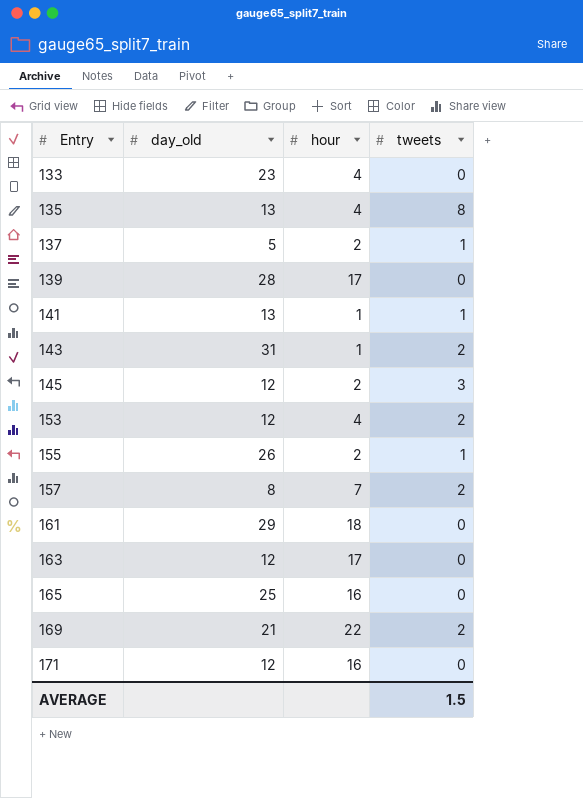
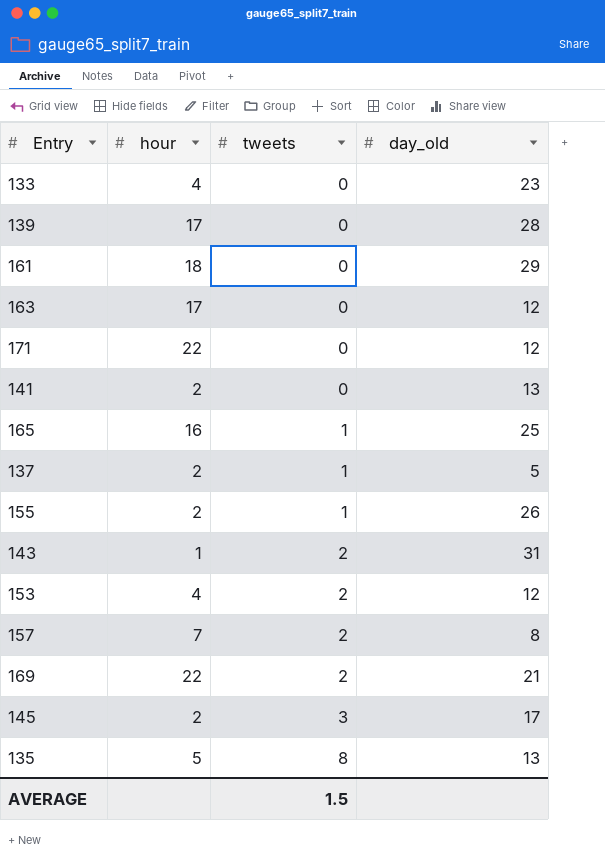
row order: Entry ascending -> tweets ascending
column day_old | position: 2 -> 4
171 | hour: 16 -> 22
141 | hour: 1 -> 2
141 | tweets: 1 -> 0
165 | tweets: 0 -> 1
145 | day_old: 12 -> 17
135 | hour: 4 -> 5

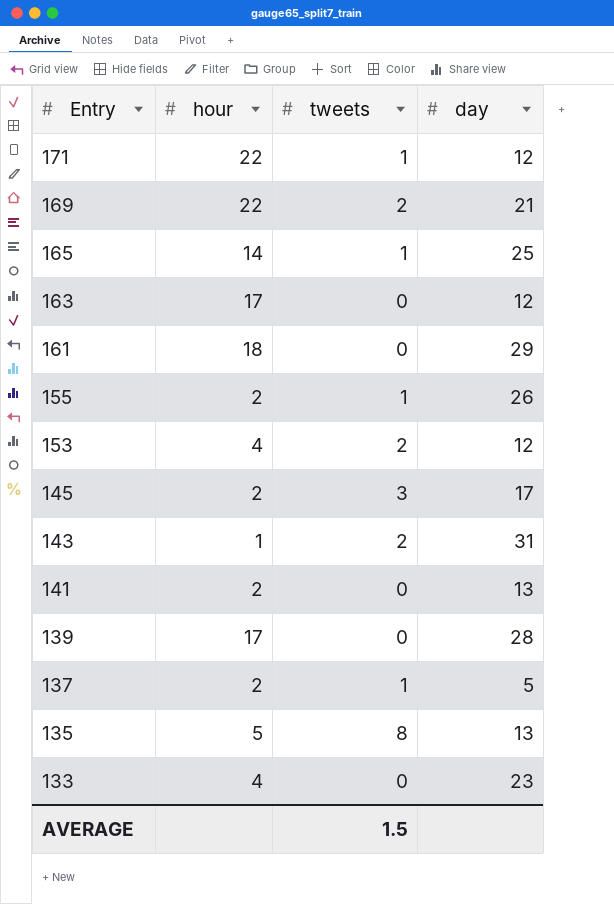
row order: tweets ascending -> Entry descending
column name: day_old -> day
row 157: 7 | 2 | 8 -> none
171 | tweets: 0 -> 1
165 | hour: 16 -> 14

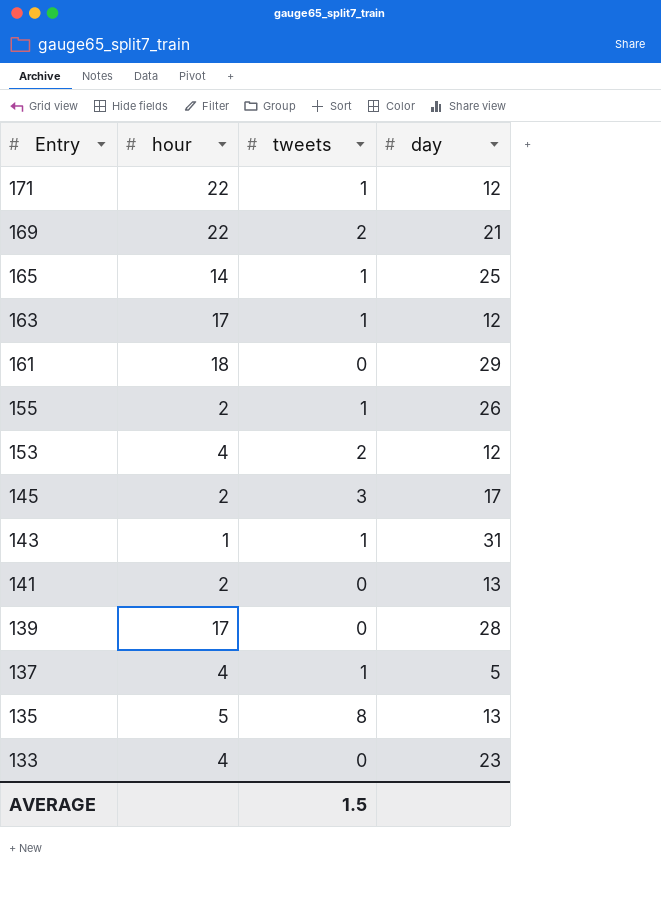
163 | tweets: 0 -> 1
143 | tweets: 2 -> 1
137 | hour: 2 -> 4

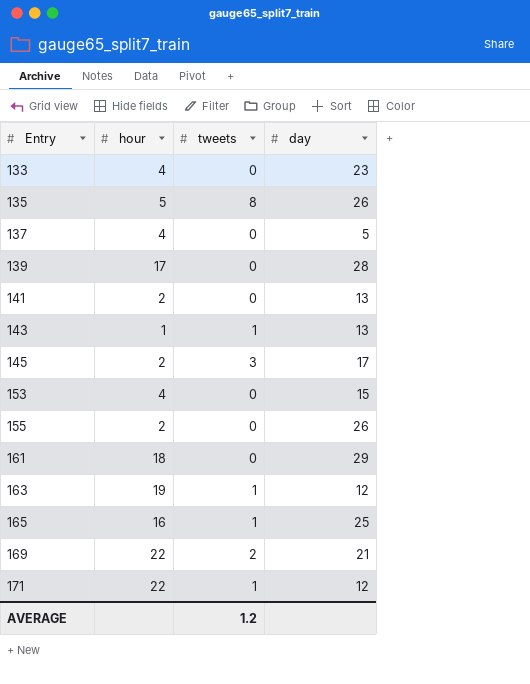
row order: Entry descending -> Entry ascending
135 | day: 13 -> 26
137 | tweets: 1 -> 0
143 | day: 31 -> 13
153 | tweets: 2 -> 0
153 | day: 12 -> 15
155 | tweets: 1 -> 0
163 | hour: 17 -> 19
165 | hour: 14 -> 16
AVERAGE | tweets: 1.5 -> 1.2

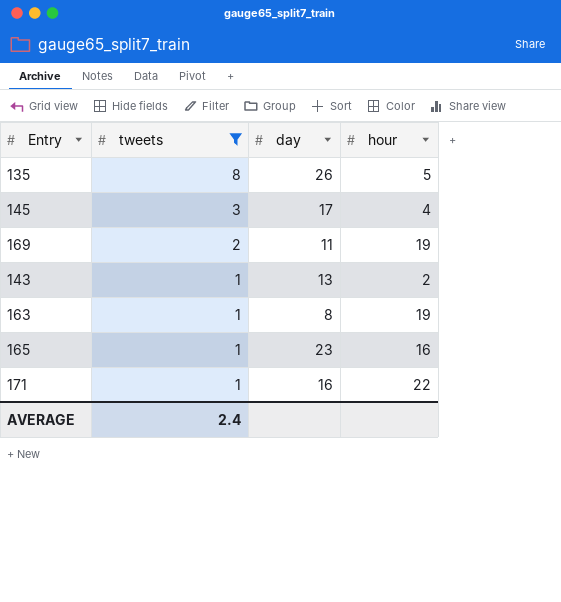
filter: none -> tweets != 0
row order: Entry ascending -> tweets descending
column hour | position: 2 -> 4
145 | hour: 2 -> 4
169 | day: 21 -> 11
169 | hour: 22 -> 19
143 | hour: 1 -> 2
163 | day: 12 -> 8
165 | day: 25 -> 23
171 | day: 12 -> 16
AVERAGE | tweets: 1.2 -> 2.4

